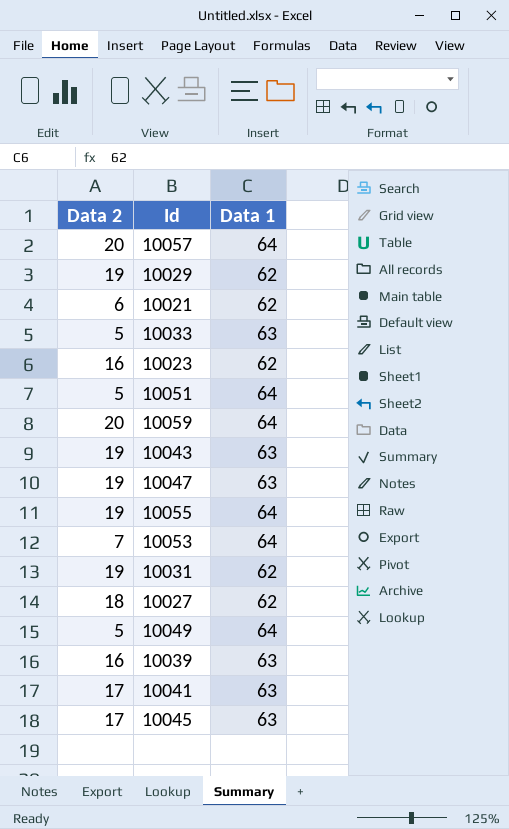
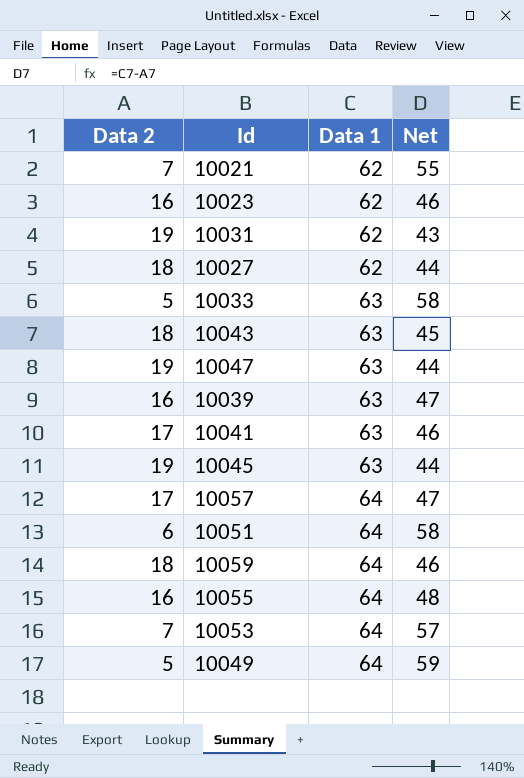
row order: none -> Data 1 ascending
column Net | formula: none -> [Data 1] - [Data 2]
row 10029: 19 | 62 -> none
10021 | Data 2: 6 -> 7
10043 | Data 2: 19 -> 18
10045 | Data 2: 17 -> 19
10057 | Data 2: 20 -> 17
10051 | Data 2: 5 -> 6
10059 | Data 2: 20 -> 18
10055 | Data 2: 19 -> 16

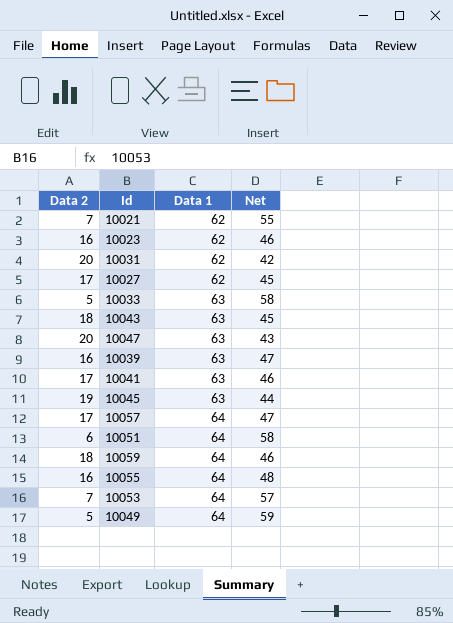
10031 | Data 2: 19 -> 20
10031 | Net: 43 -> 42
10027 | Data 2: 18 -> 17
10027 | Net: 44 -> 45
10047 | Data 2: 19 -> 20
10047 | Net: 44 -> 43

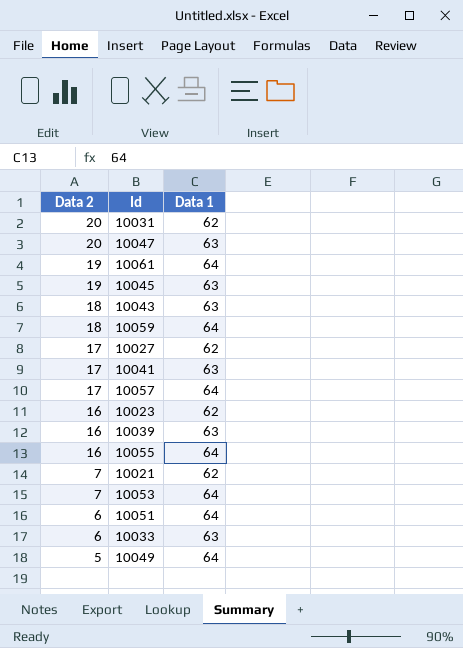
row order: Data 1 ascending -> Data 2 descending
column Net | formula: [Data 1] - [Data 2] -> none
row 10061: none -> 19 | 64
10033 | Data 2: 5 -> 6

